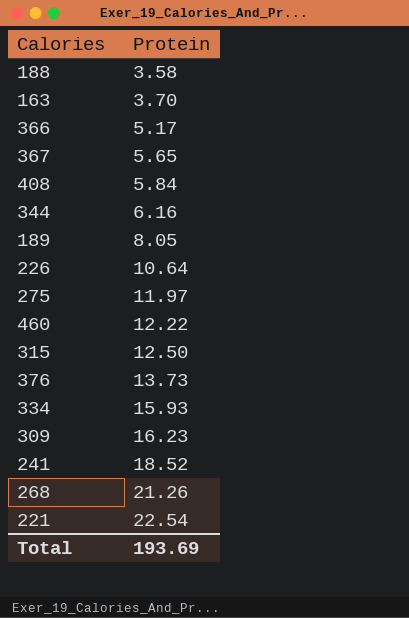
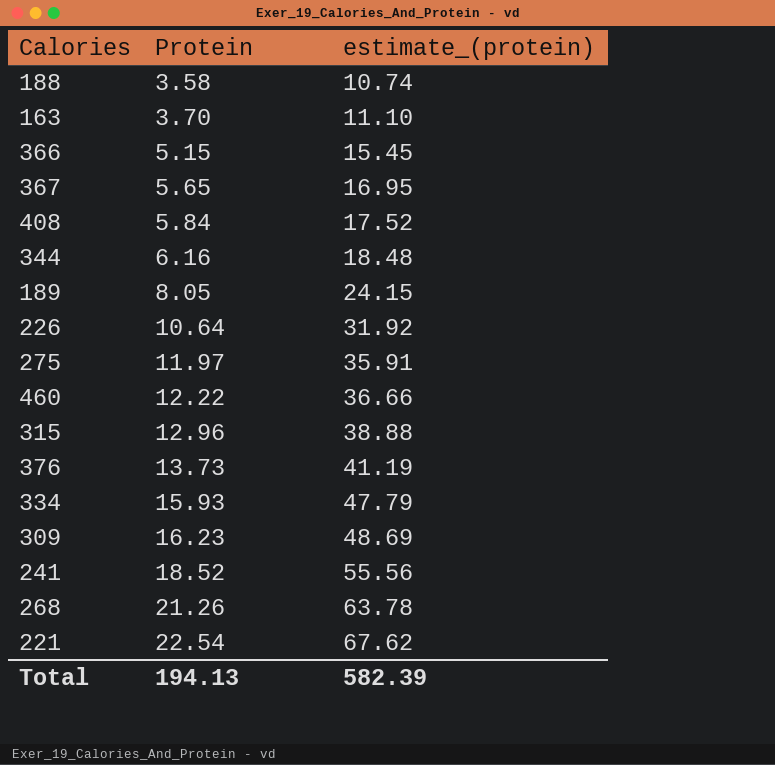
column estimate_(protein) | formula: none -> [Protein] * 3
366 | Protein: 5.17 -> 5.15
315 | Protein: 12.50 -> 12.96
Total | Protein: 193.69 -> 194.13

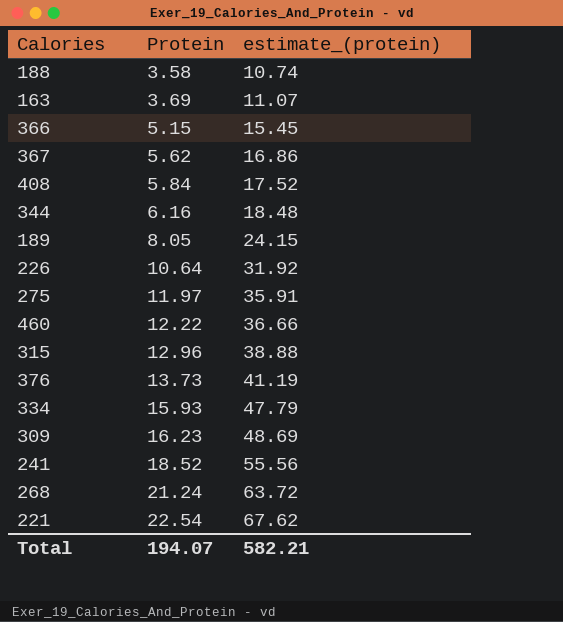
163 | Protein: 3.70 -> 3.69
163 | estimate_(protein): 11.10 -> 11.07
367 | Protein: 5.65 -> 5.62
367 | estimate_(protein): 16.95 -> 16.86
268 | Protein: 21.26 -> 21.24
268 | estimate_(protein): 63.78 -> 63.72
Total | Protein: 194.13 -> 194.07
Total | estimate_(protein): 582.39 -> 582.21

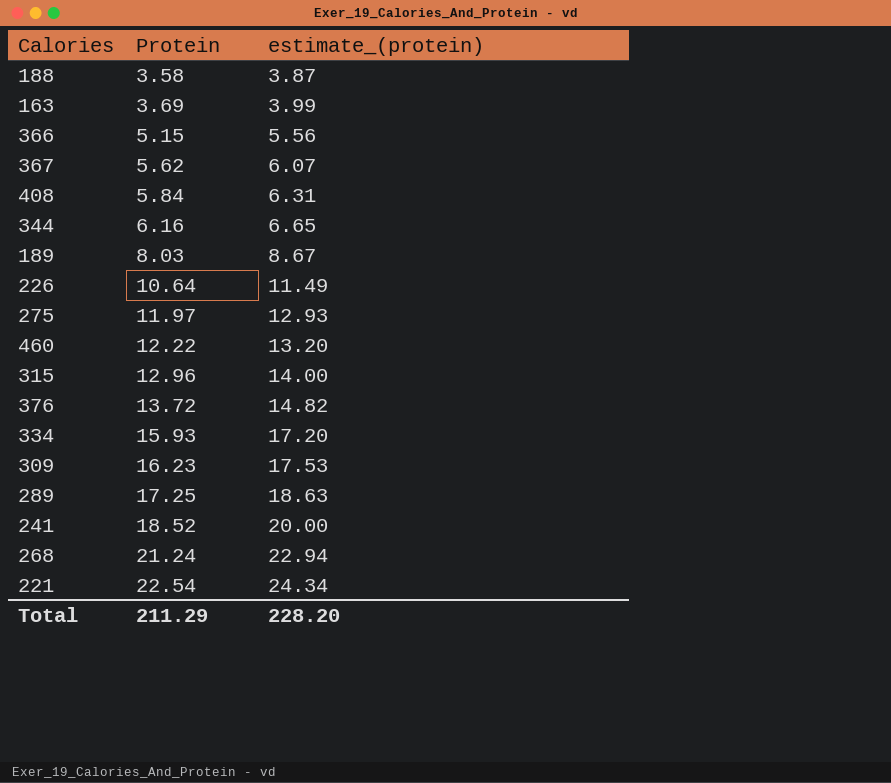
column estimate_(protein) | formula: [Protein] * 3 -> [Protein] * 1.08
189 | Protein: 8.05 -> 8.03
376 | Protein: 13.73 -> 13.72
row 289: none -> 17.25 | 18.63
Total | Protein: 194.07 -> 211.29
Total | estimate_(protein): 582.21 -> 228.20

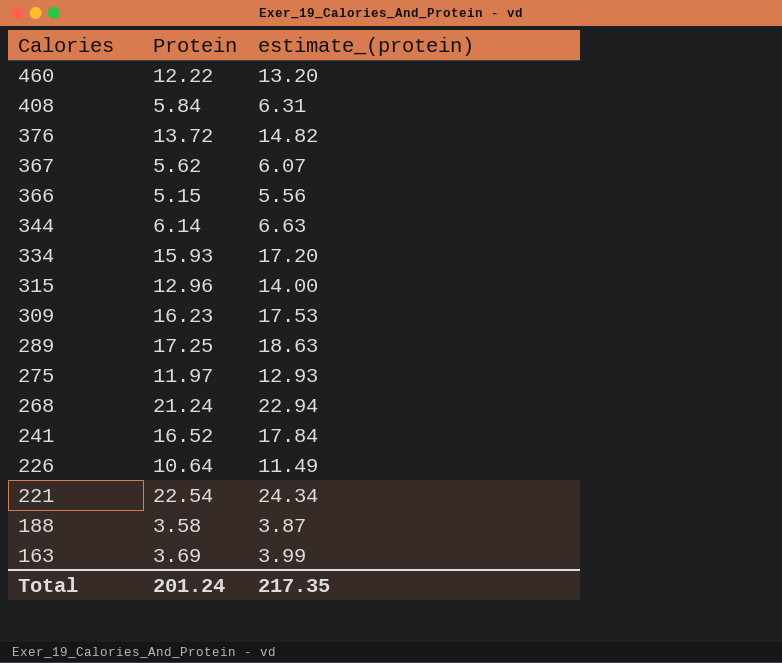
row order: Protein ascending -> Calories descending
row 189: 8.03 | 8.67 -> none
344 | Protein: 6.16 -> 6.14
344 | estimate_(protein): 6.65 -> 6.63
241 | Protein: 18.52 -> 16.52
241 | estimate_(protein): 20.00 -> 17.84
Total | Protein: 211.29 -> 201.24
Total | estimate_(protein): 228.20 -> 217.35

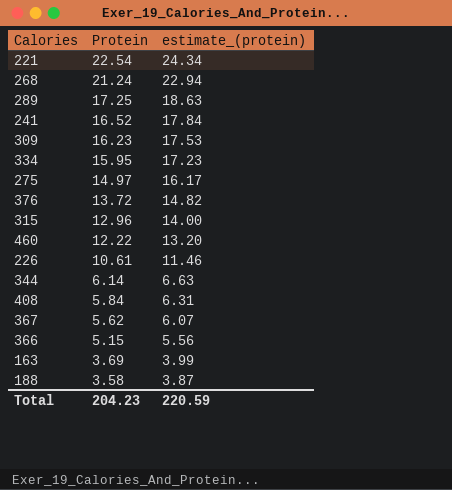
row order: Calories descending -> Protein descending
334 | Protein: 15.93 -> 15.95
334 | estimate_(protein): 17.20 -> 17.23
275 | Protein: 11.97 -> 14.97
275 | estimate_(protein): 12.93 -> 16.17
226 | Protein: 10.64 -> 10.61
226 | estimate_(protein): 11.49 -> 11.46
Total | Protein: 201.24 -> 204.23
Total | estimate_(protein): 217.35 -> 220.59

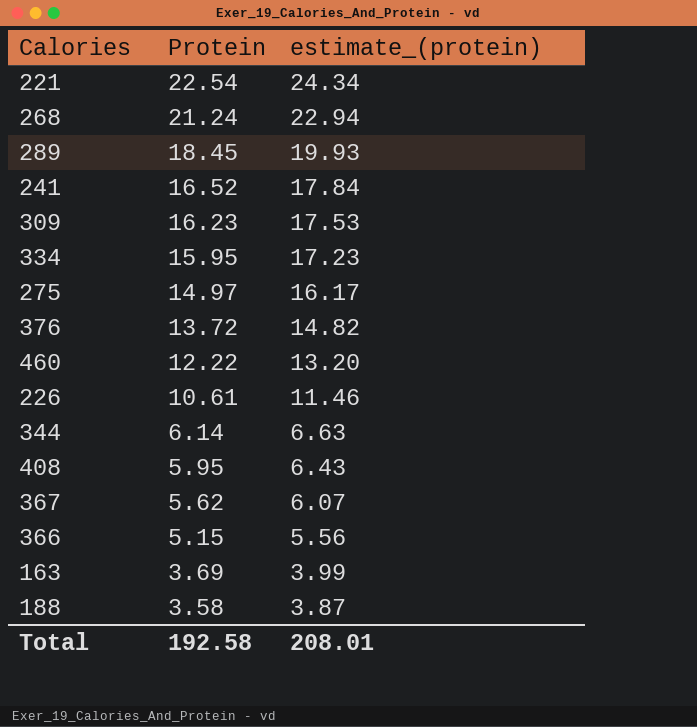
row 315: 12.96 | 14.00 -> none
289 | Protein: 17.25 -> 18.45
289 | estimate_(protein): 18.63 -> 19.93
408 | Protein: 5.84 -> 5.95
408 | estimate_(protein): 6.31 -> 6.43
Total | Protein: 204.23 -> 192.58
Total | estimate_(protein): 220.59 -> 208.01

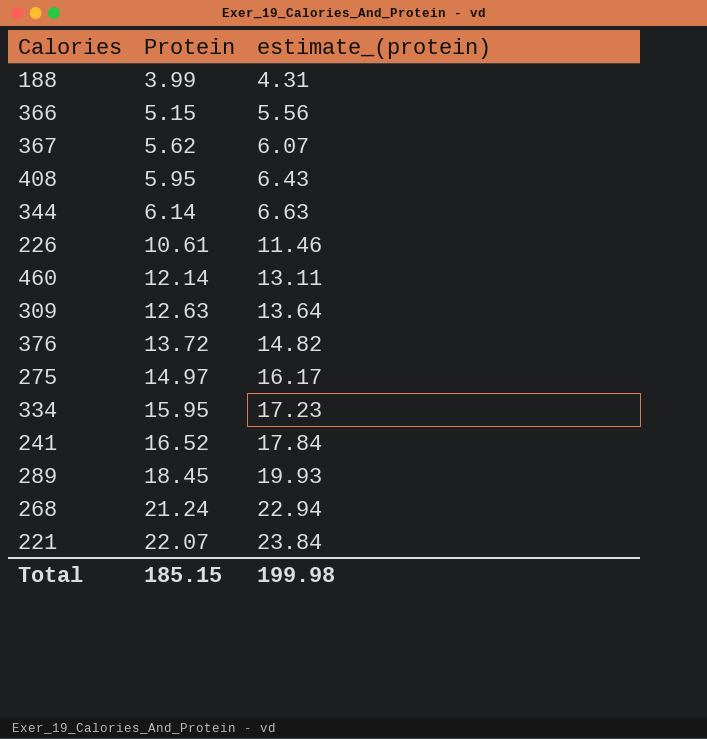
row order: Protein descending -> Protein ascending
row 163: 3.69 | 3.99 -> none
188 | Protein: 3.58 -> 3.99
188 | estimate_(protein): 3.87 -> 4.31
460 | Protein: 12.22 -> 12.14
460 | estimate_(protein): 13.20 -> 13.11
309 | Protein: 16.23 -> 12.63
309 | estimate_(protein): 17.53 -> 13.64
221 | Protein: 22.54 -> 22.07
221 | estimate_(protein): 24.34 -> 23.84
Total | Protein: 192.58 -> 185.15
Total | estimate_(protein): 208.01 -> 199.98

